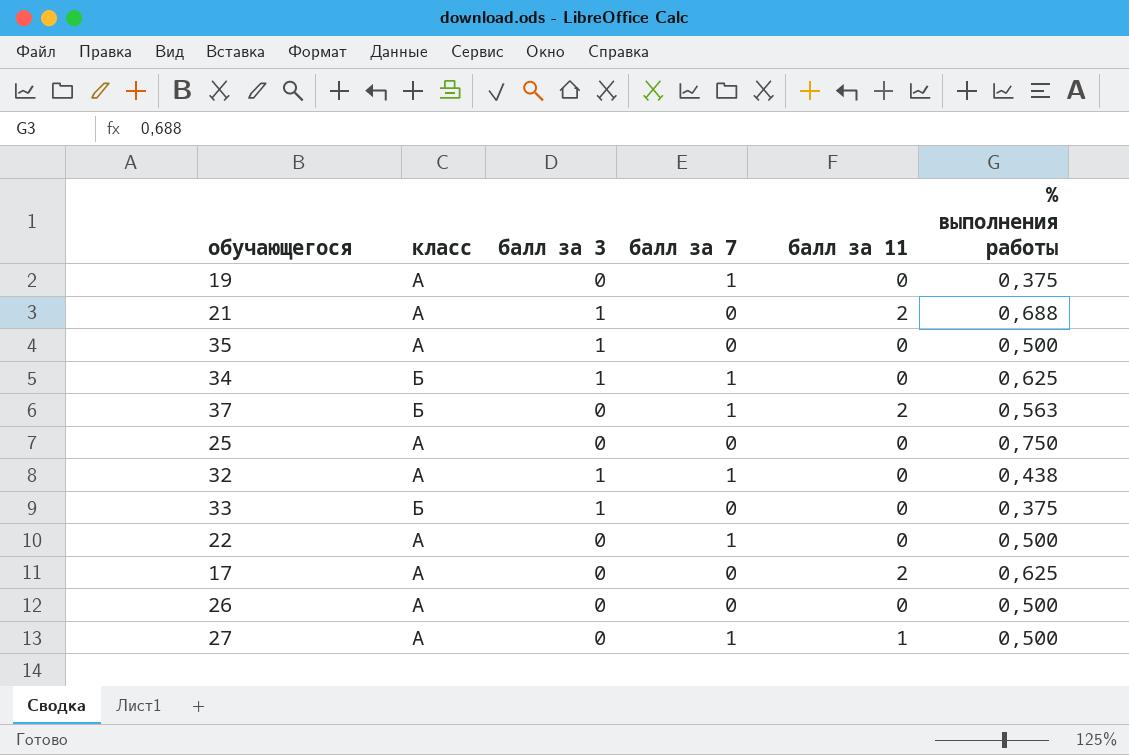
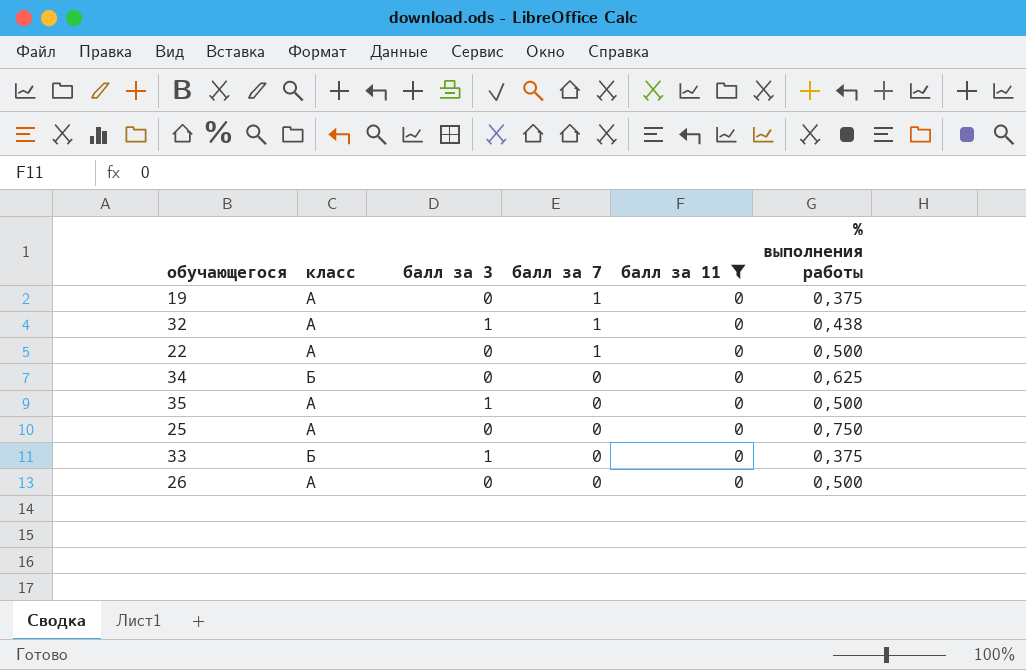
filter: none -> балл за 11 = 0
row order: none -> балл за 7 descending
34 | балл за 3: 1 -> 0
34 | балл за 7: 1 -> 0

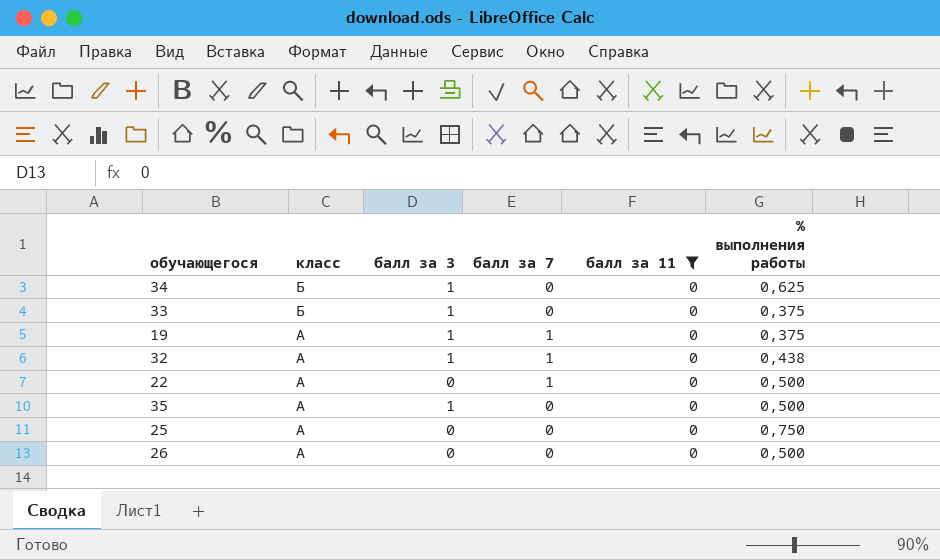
row order: балл за 7 descending -> класс descending
34 | балл за 3: 0 -> 1
19 | балл за 3: 0 -> 1

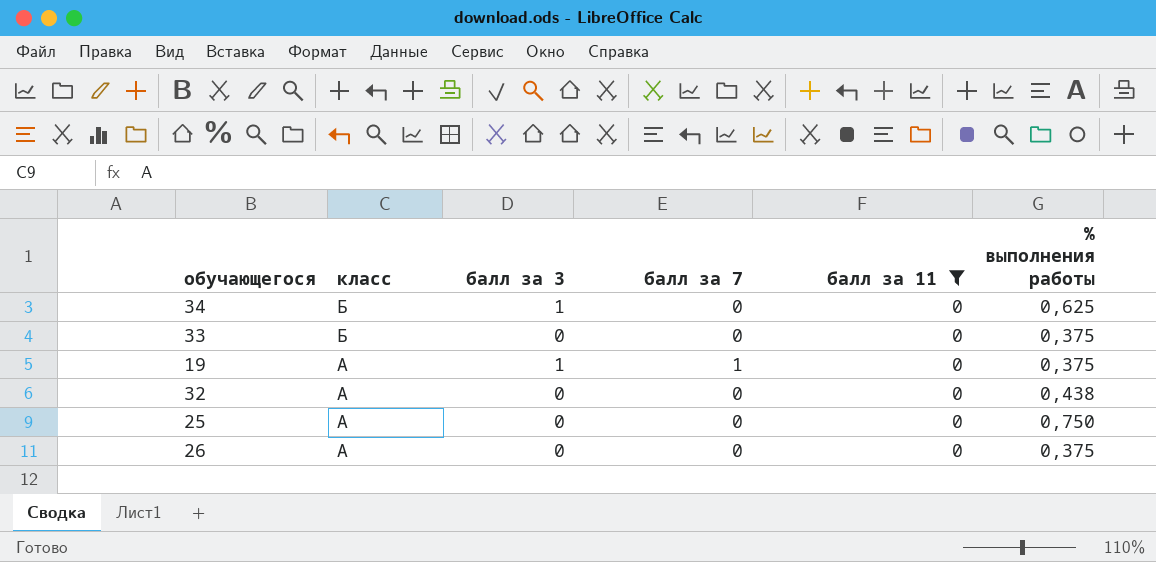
row 22: А | 0 | 1 | 0 | 0,500 -> none
row 35: А | 1 | 0 | 0 | 0,500 -> none
33 | балл за 3: 1 -> 0
32 | балл за 3: 1 -> 0
32 | балл за 7: 1 -> 0
26 | % выполнения работы: 0,500 -> 0,375

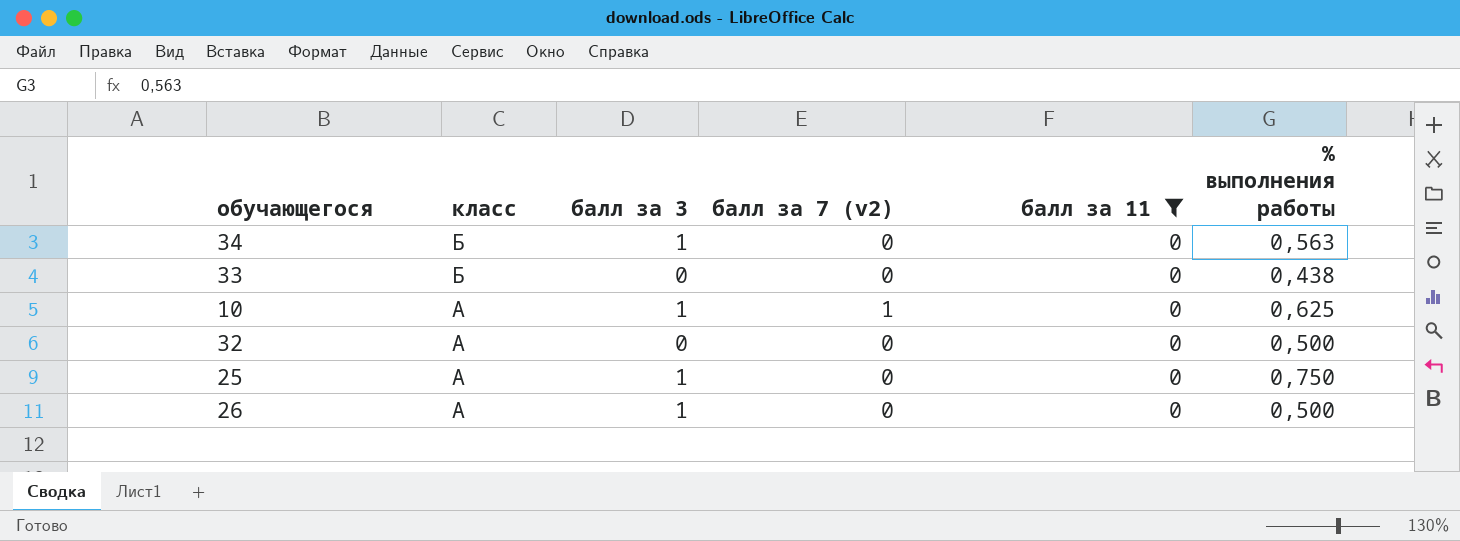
column name: балл за 7 -> балл за 7 (v2)
row 19: А | 1 | 1 | 0 | 0,375 -> none
34 | % выполнения работы: 0,625 -> 0,563
33 | % выполнения работы: 0,375 -> 0,438
row 10: none -> А | 1 | 1 | 0 | 0,625
32 | % выполнения работы: 0,438 -> 0,500
25 | балл за 3: 0 -> 1
26 | балл за 3: 0 -> 1
26 | % выполнения работы: 0,375 -> 0,500

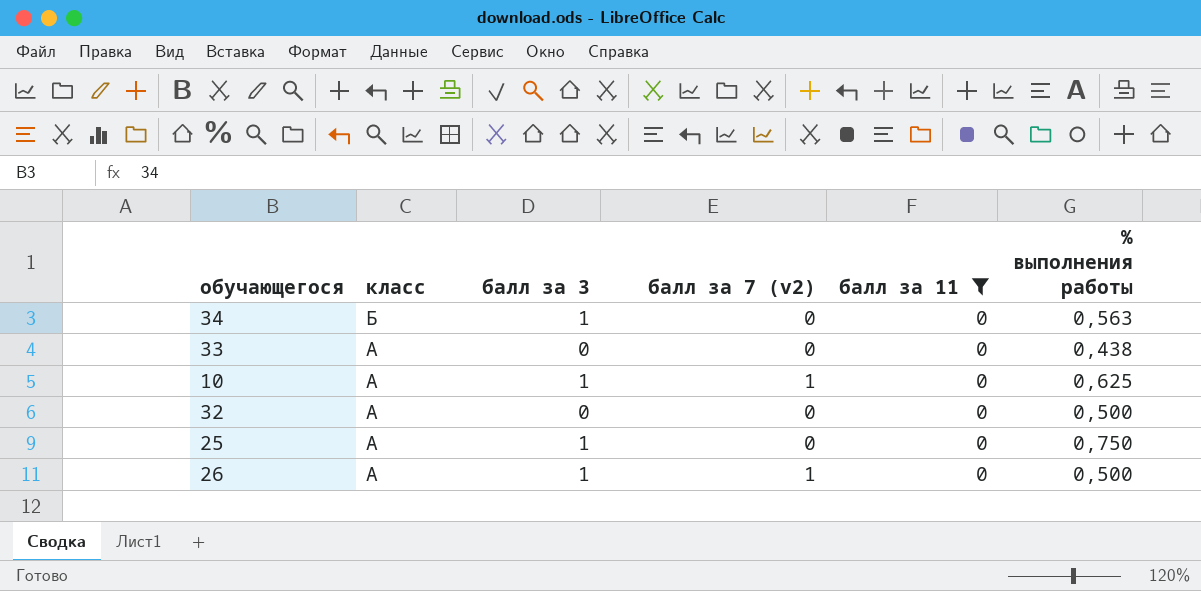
33 | класс: Б -> А
26 | балл за 7 (v2): 0 -> 1

